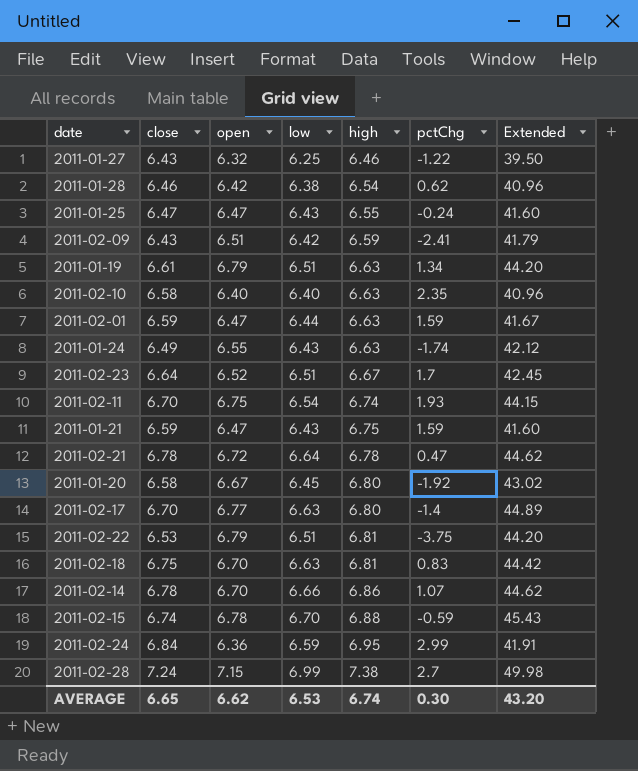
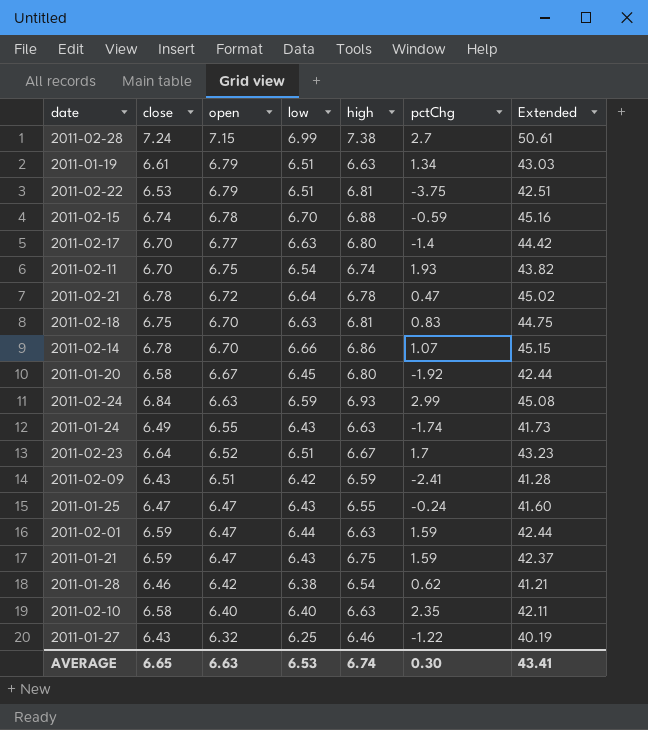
row order: high ascending -> open descending
column Extended | formula: [open] * [low] -> [close] * [low]
2011-02-24 | open: 6.36 -> 6.63
2011-02-24 | high: 6.95 -> 6.93
AVERAGE | open: 6.62 -> 6.63
AVERAGE | Extended: 43.20 -> 43.41

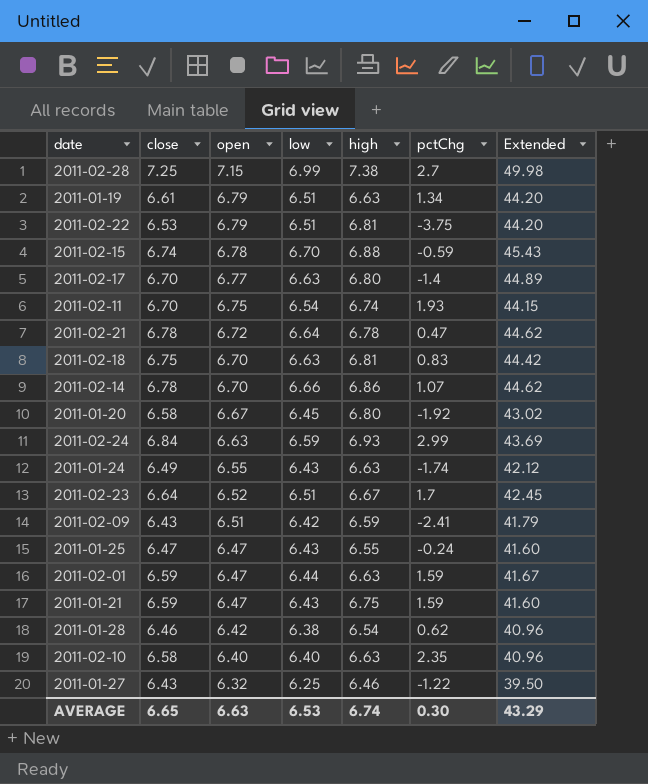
column Extended | formula: [close] * [low] -> [open] * [low]
2011-02-28 | close: 7.24 -> 7.25
AVERAGE | Extended: 43.41 -> 43.29

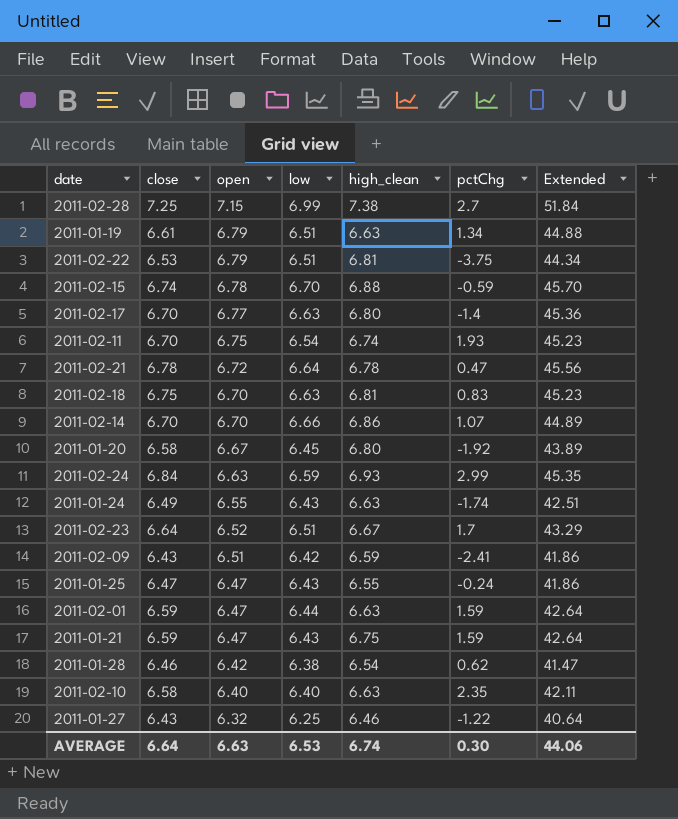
column name: high -> high_clean
column Extended | formula: [open] * [low] -> [close] * [open]
2011-02-14 | close: 6.78 -> 6.70
AVERAGE | close: 6.65 -> 6.64
AVERAGE | Extended: 43.29 -> 44.06

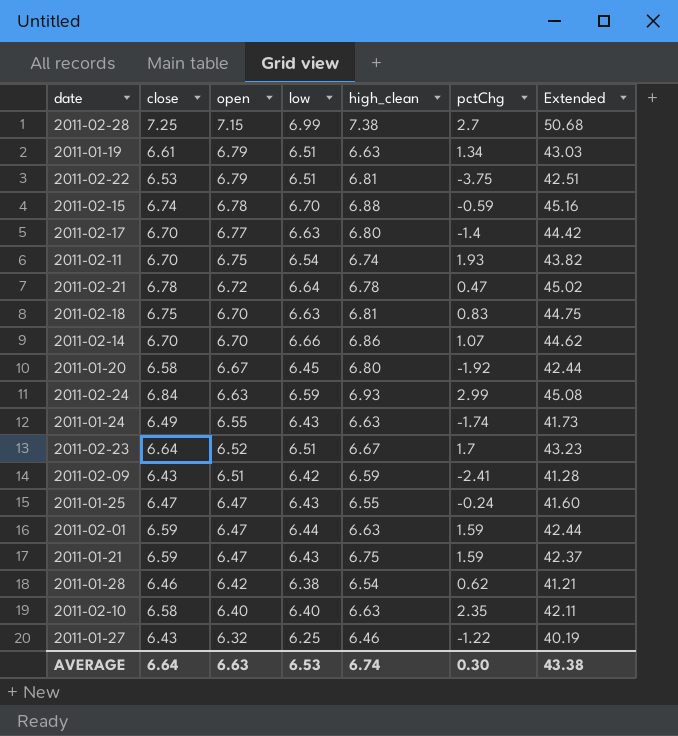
column Extended | formula: [close] * [open] -> [close] * [low]
AVERAGE | Extended: 44.06 -> 43.38

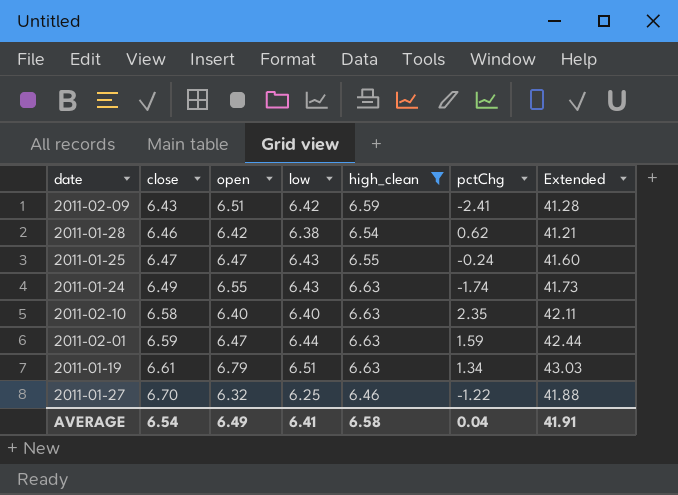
filter: none -> high_clean <= 6.63
row order: open descending -> close ascending
2011-01-27 | close: 6.43 -> 6.70
2011-01-27 | Extended: 40.19 -> 41.88
AVERAGE | close: 6.64 -> 6.54
AVERAGE | open: 6.63 -> 6.49
AVERAGE | low: 6.53 -> 6.41
AVERAGE | high_clean: 6.74 -> 6.58
AVERAGE | pctChg: 0.30 -> 0.04
AVERAGE | Extended: 43.38 -> 41.91

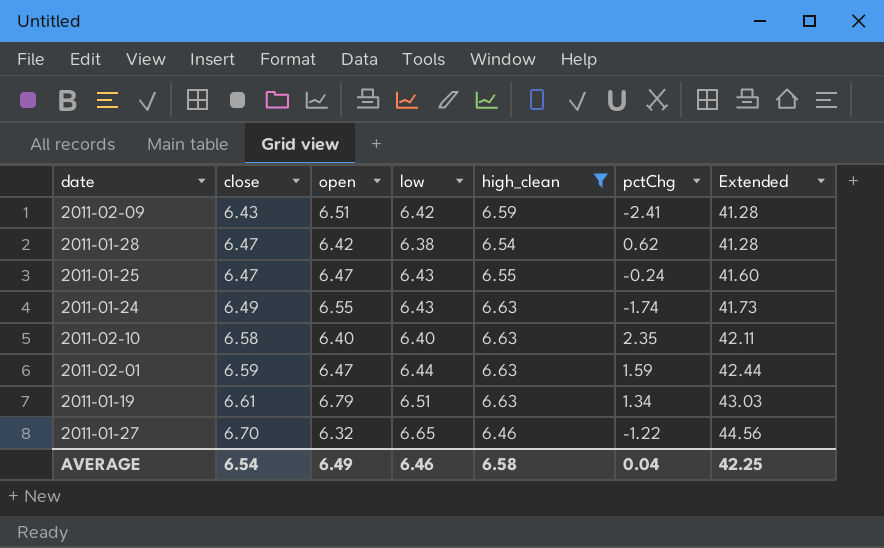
2011-01-28 | close: 6.46 -> 6.47
2011-01-28 | Extended: 41.21 -> 41.28
2011-01-27 | low: 6.25 -> 6.65
2011-01-27 | Extended: 41.88 -> 44.56
AVERAGE | low: 6.41 -> 6.46
AVERAGE | Extended: 41.91 -> 42.25

